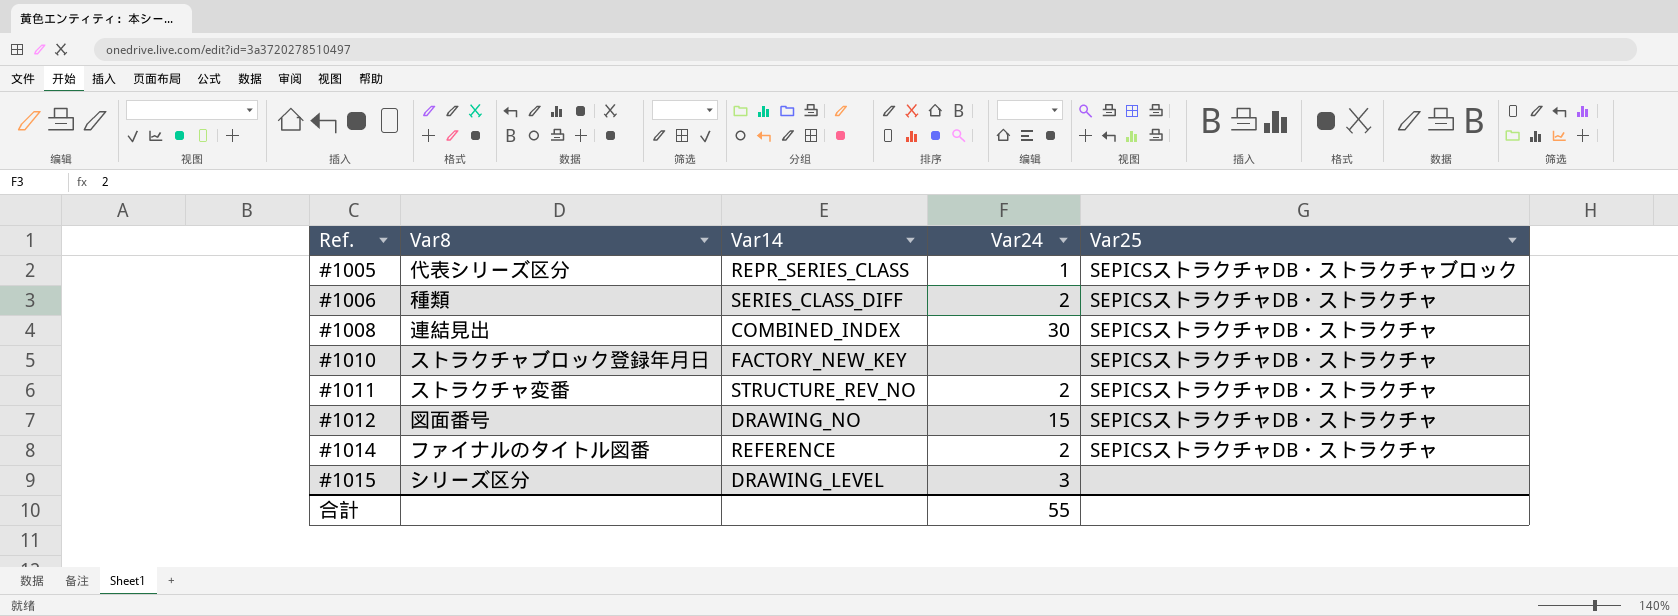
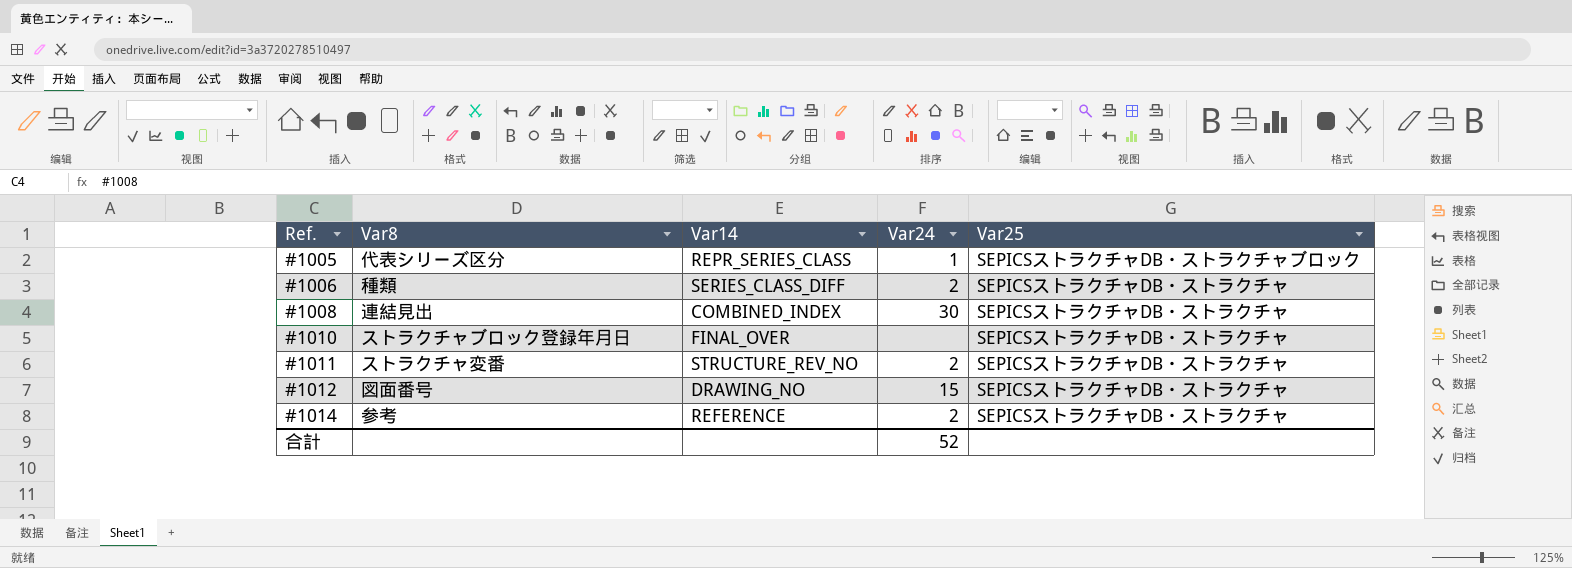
row #1015: シリーズ区分 | DRAWING_LEVEL | 3 | none -> none
#1010 | Var14: FACTORY_NEW_KEY -> FINAL_OVER
#1014 | Var8: ファイナルのタイトル図番 -> 参考
合計 | Var24: 55 -> 52

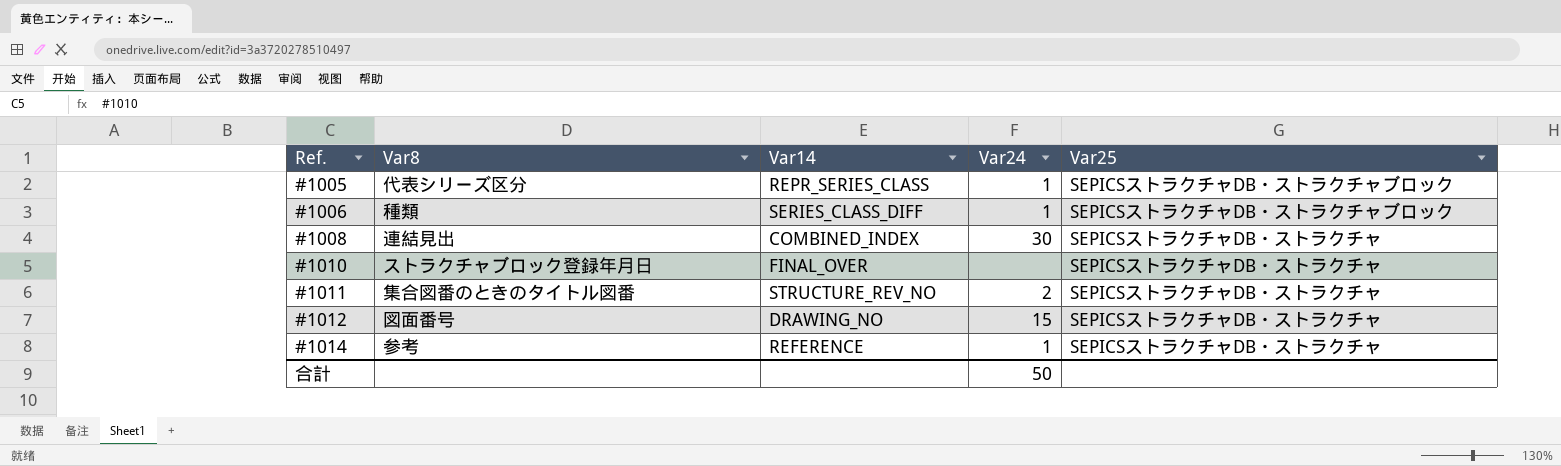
#1006 | Var24: 2 -> 1
#1006 | Var25: SEPICSストラクチャDB・ストラクチャ -> SEPICSストラクチャDB・ストラクチャブロック
#1011 | Var8: ストラクチャ変番 -> 集合図番のときのタイトル図番
#1014 | Var24: 2 -> 1
合計 | Var24: 52 -> 50

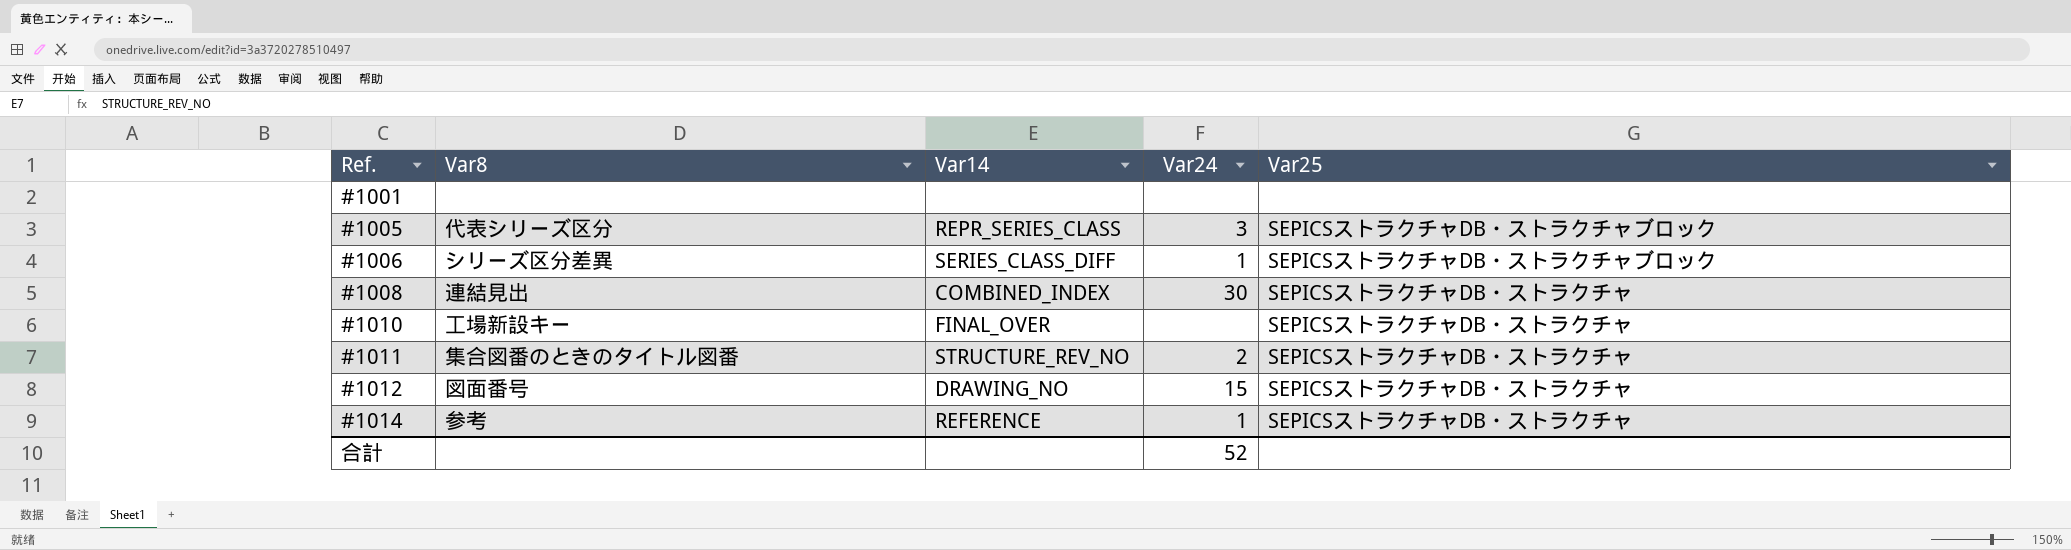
row #1001: none -> none | none | none | none
#1005 | Var24: 1 -> 3
#1006 | Var8: 種類 -> シリーズ区分差異
#1010 | Var8: ストラクチャブロック登録年月日 -> 工場新設キー
合計 | Var24: 50 -> 52

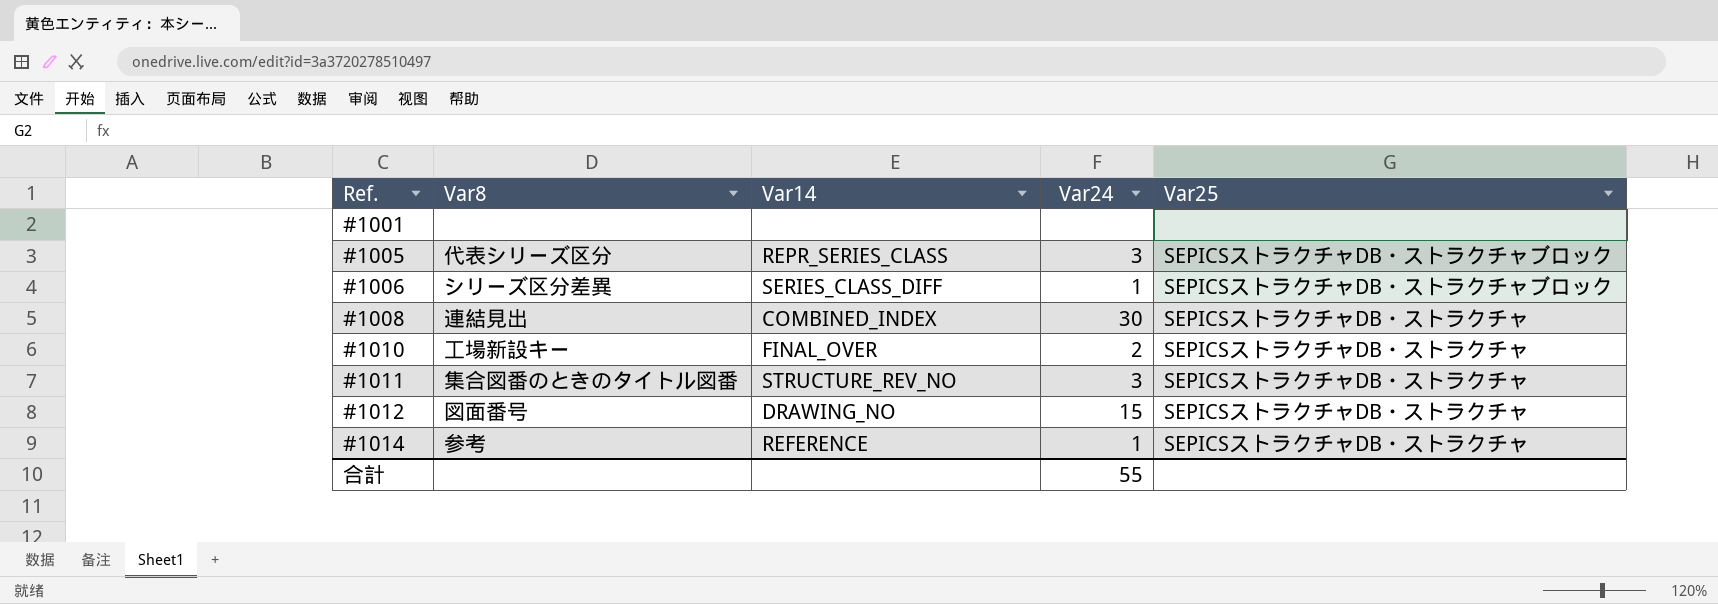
#1010 | Var24: none -> 2
#1011 | Var24: 2 -> 3
合計 | Var24: 52 -> 55

